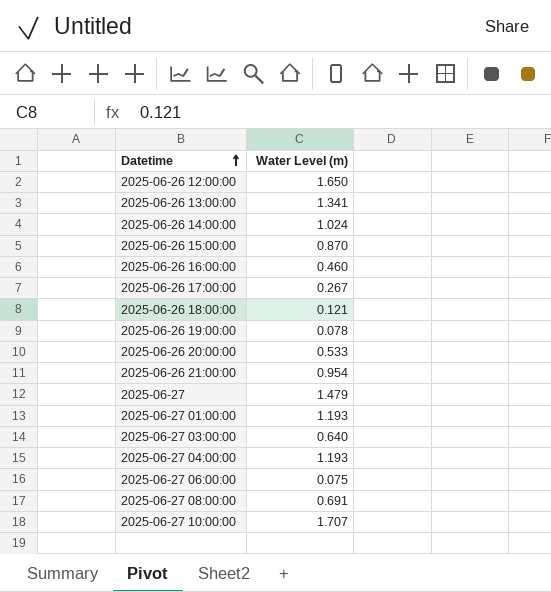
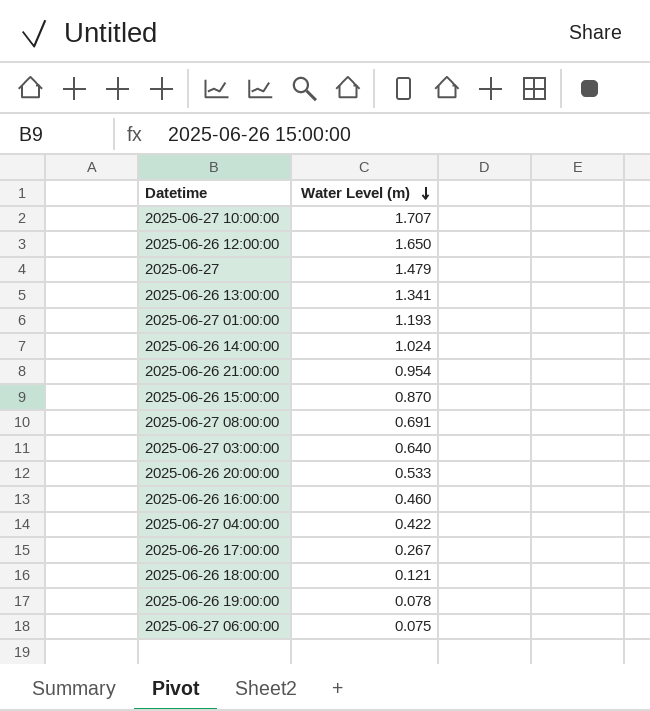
row order: Datetime ascending -> Water Level (m) descending
2025-06-27 04:00:00 | Water Level (m): 1.193 -> 0.422

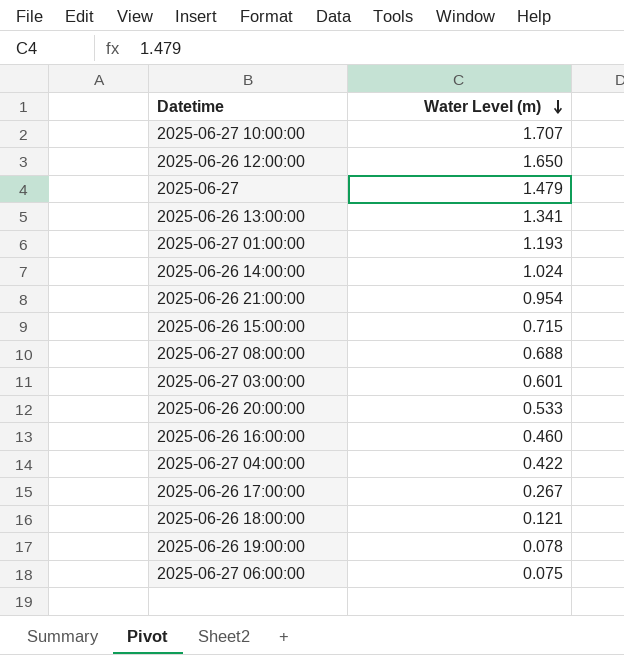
2025-06-26 15:00:00 | Water Level (m): 0.870 -> 0.715
2025-06-27 08:00:00 | Water Level (m): 0.691 -> 0.688
2025-06-27 03:00:00 | Water Level (m): 0.640 -> 0.601

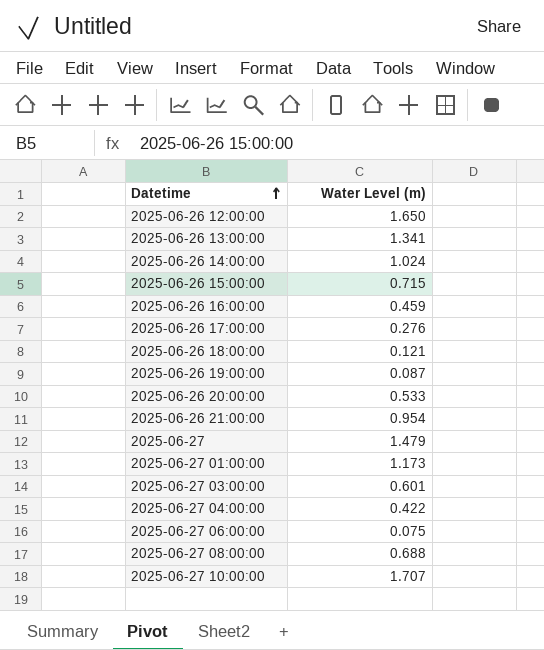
row order: Water Level (m) descending -> Datetime ascending
2025-06-26 16:00:00 | Water Level (m): 0.460 -> 0.459
2025-06-26 17:00:00 | Water Level (m): 0.267 -> 0.276
2025-06-26 19:00:00 | Water Level (m): 0.078 -> 0.087
2025-06-27 01:00:00 | Water Level (m): 1.193 -> 1.173

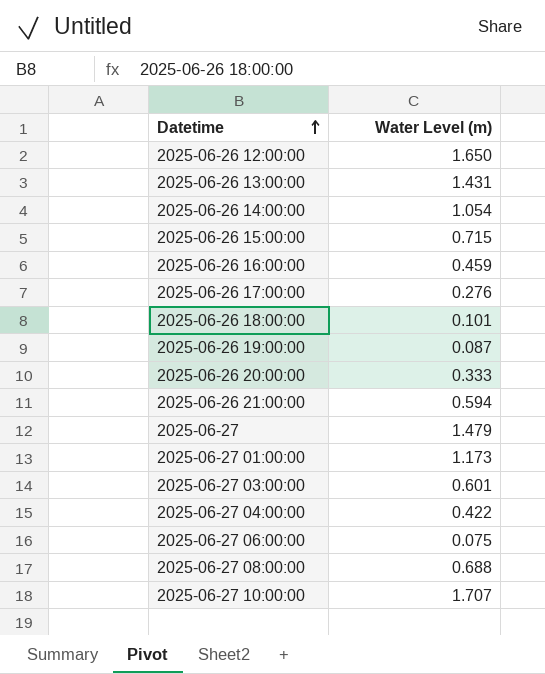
2025-06-26 13:00:00 | Water Level (m): 1.341 -> 1.431
2025-06-26 14:00:00 | Water Level (m): 1.024 -> 1.054
2025-06-26 18:00:00 | Water Level (m): 0.121 -> 0.101
2025-06-26 20:00:00 | Water Level (m): 0.533 -> 0.333
2025-06-26 21:00:00 | Water Level (m): 0.954 -> 0.594

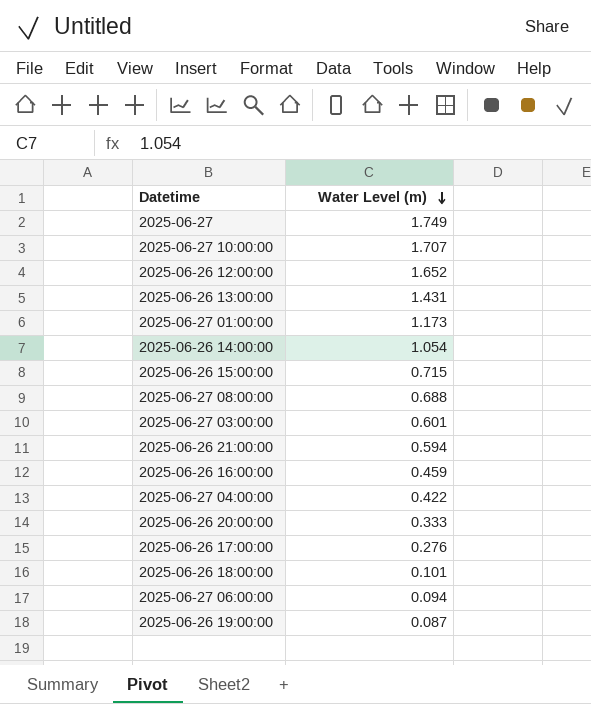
row order: Datetime ascending -> Water Level (m) descending
2025-06-27 | Water Level (m): 1.479 -> 1.749
2025-06-26 12:00:00 | Water Level (m): 1.650 -> 1.652
2025-06-27 06:00:00 | Water Level (m): 0.075 -> 0.094

